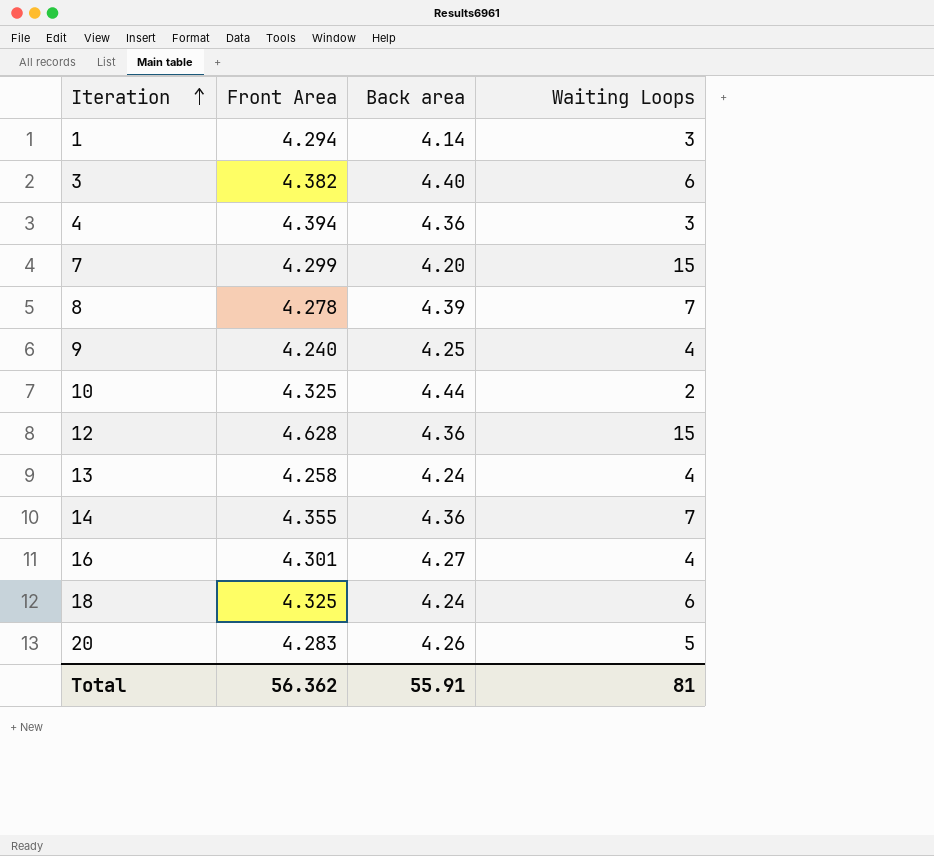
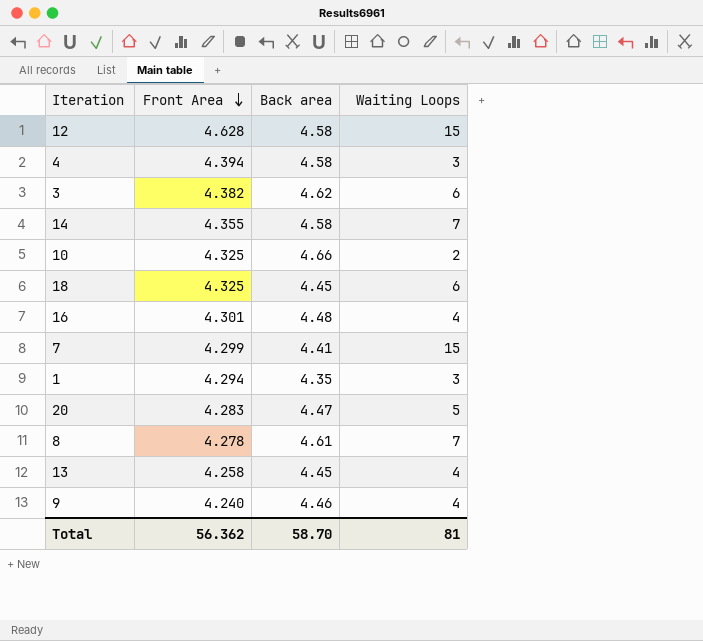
row order: Iteration ascending -> Front Area descending
12 | Back area: 4.36 -> 4.58
4 | Back area: 4.36 -> 4.58
3 | Back area: 4.40 -> 4.62
14 | Back area: 4.36 -> 4.58
10 | Back area: 4.44 -> 4.66
18 | Back area: 4.24 -> 4.45
16 | Back area: 4.27 -> 4.48
7 | Back area: 4.20 -> 4.41
1 | Back area: 4.14 -> 4.35
20 | Back area: 4.26 -> 4.47
8 | Back area: 4.39 -> 4.61
13 | Back area: 4.24 -> 4.45
9 | Back area: 4.25 -> 4.46
Total | Back area: 55.91 -> 58.70

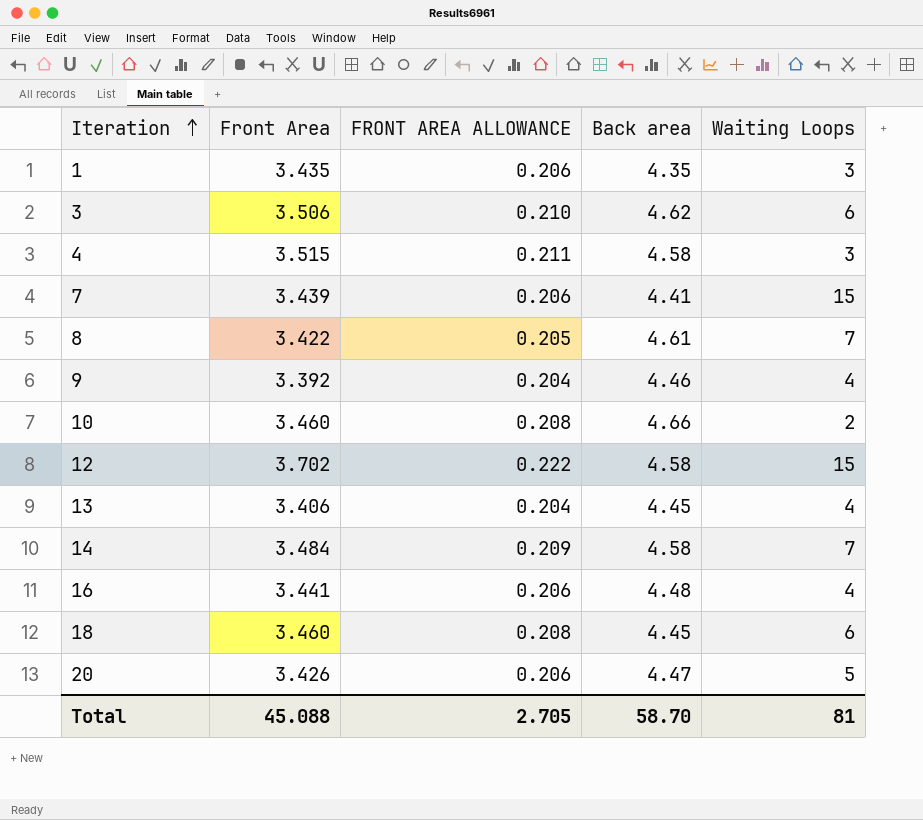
row order: Front Area descending -> Iteration ascending
column FRONT AREA ALLOWANCE | formula: none -> [Front Area] * 0.06
1 | Front Area: 4.294 -> 3.435
3 | Front Area: 4.382 -> 3.506
4 | Front Area: 4.394 -> 3.515
7 | Front Area: 4.299 -> 3.439
8 | Front Area: 4.278 -> 3.422
9 | Front Area: 4.240 -> 3.392
10 | Front Area: 4.325 -> 3.460
12 | Front Area: 4.628 -> 3.702
13 | Front Area: 4.258 -> 3.406
14 | Front Area: 4.355 -> 3.484
16 | Front Area: 4.301 -> 3.441
18 | Front Area: 4.325 -> 3.460
20 | Front Area: 4.283 -> 3.426
Total | Front Area: 56.362 -> 45.088

